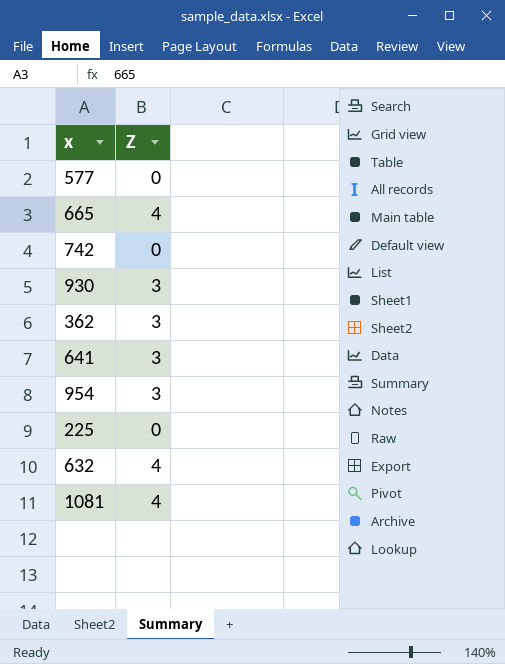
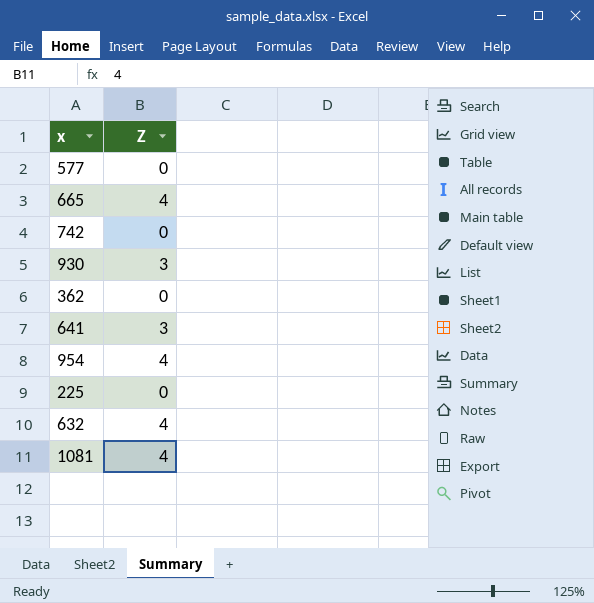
362 | Z: 3 -> 0
954 | Z: 3 -> 4

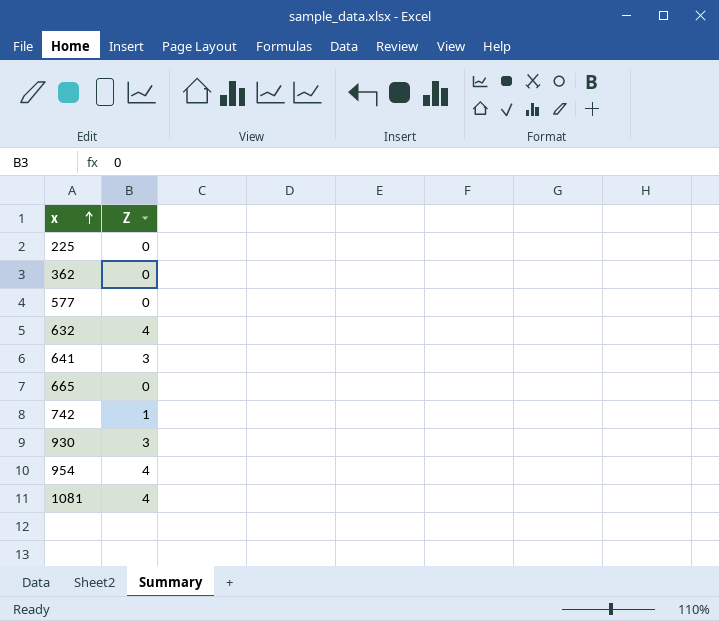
row order: none -> x ascending
665 | Z: 4 -> 0
742 | Z: 0 -> 1

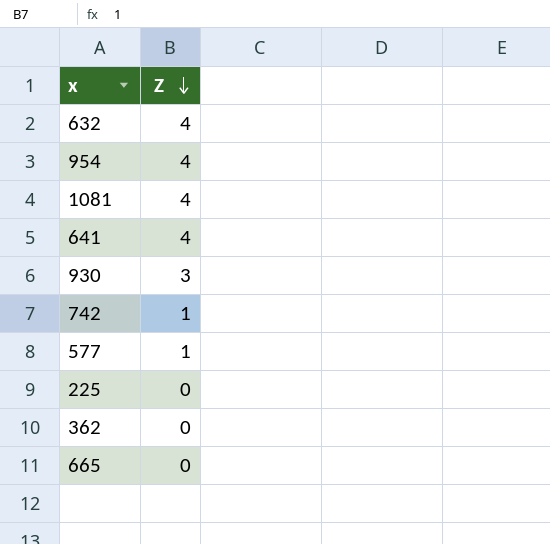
row order: x ascending -> Z descending
641 | Z: 3 -> 4
577 | Z: 0 -> 1

